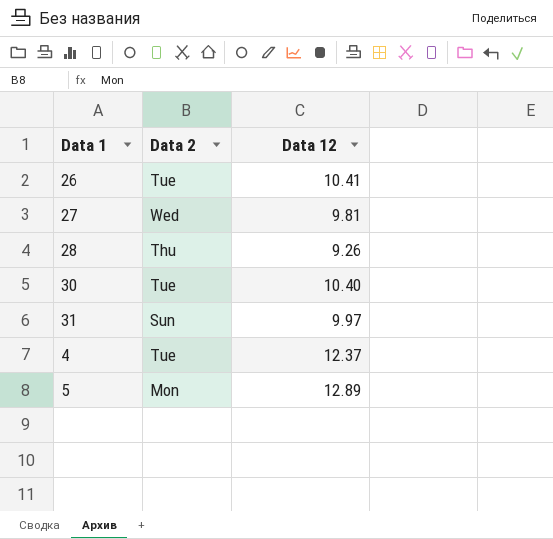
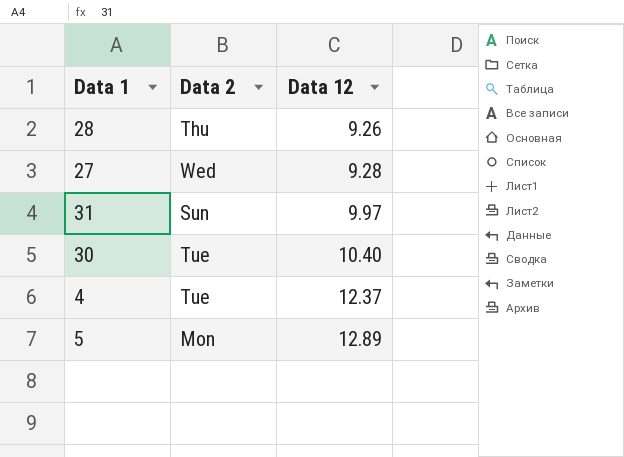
row order: none -> Data 12 ascending
row 26: Tue | 10.41 -> none
27 | Data 12: 9.81 -> 9.28

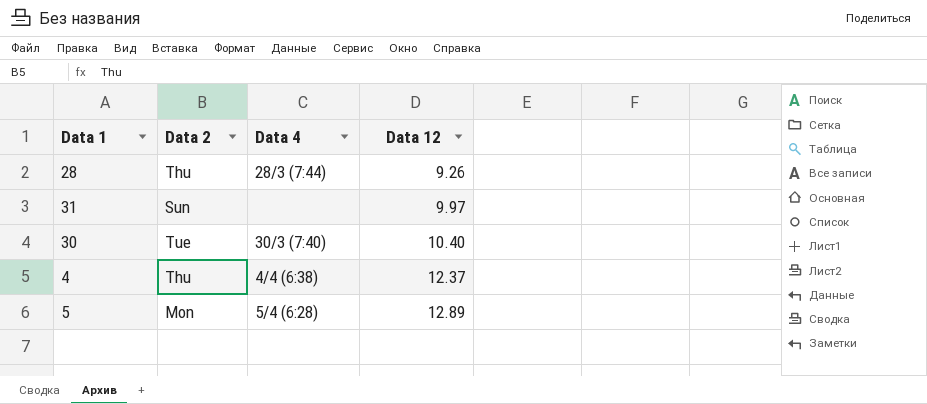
column Data 4 | position: none -> 3
row 27: Wed | 9.28 -> none
4 | Data 2: Tue -> Thu

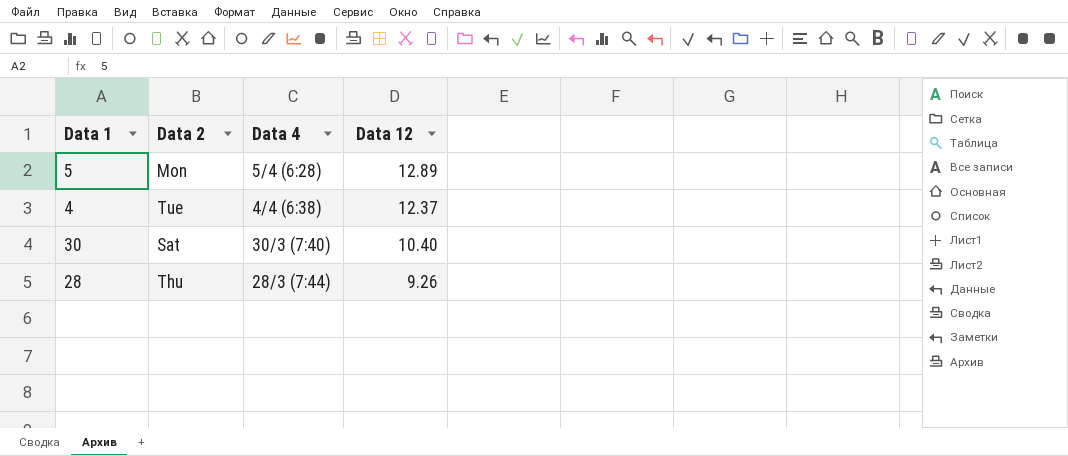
row order: Data 12 ascending -> Data 12 descending
row 31: Sun | none | 9.97 -> none
4 | Data 2: Thu -> Tue
30 | Data 2: Tue -> Sat

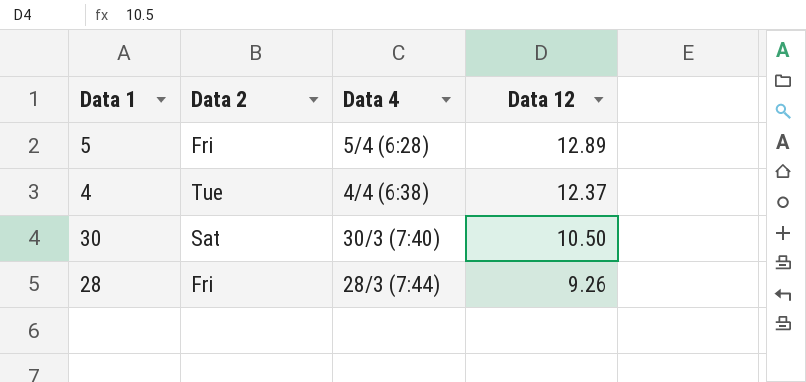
5 | Data 2: Mon -> Fri
30 | Data 12: 10.40 -> 10.50
28 | Data 2: Thu -> Fri

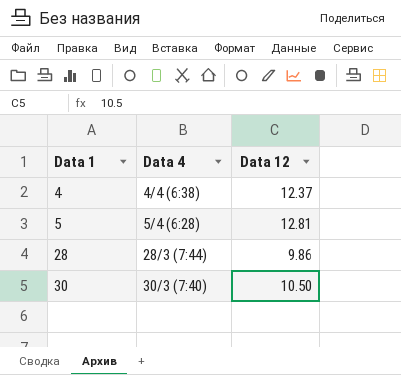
row order: Data 12 descending -> Data 1 ascending
column Data 2 | position: 2 -> none
5 | Data 12: 12.89 -> 12.81
28 | Data 12: 9.26 -> 9.86

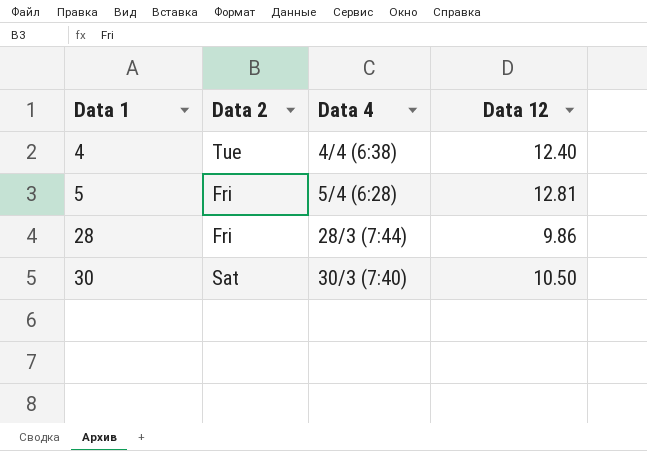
column Data 2 | position: none -> 2
4 | Data 12: 12.37 -> 12.40

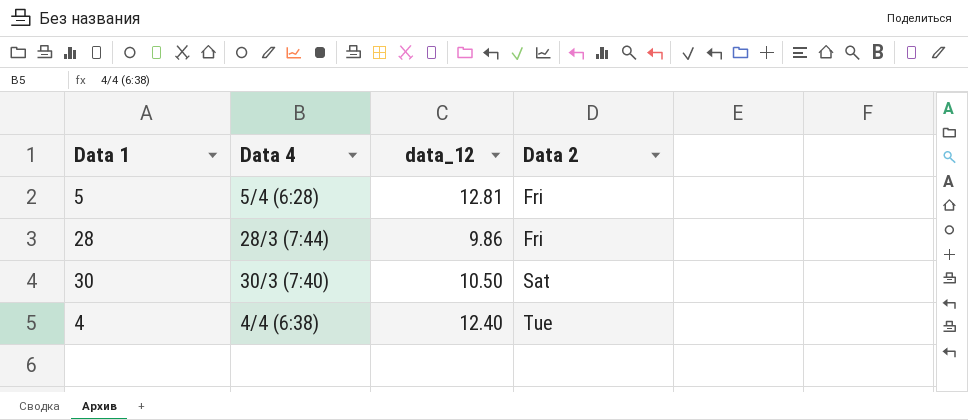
row order: Data 1 ascending -> Data 2 ascending
column name: Data 12 -> data_12
column Data 2 | position: 2 -> 4

